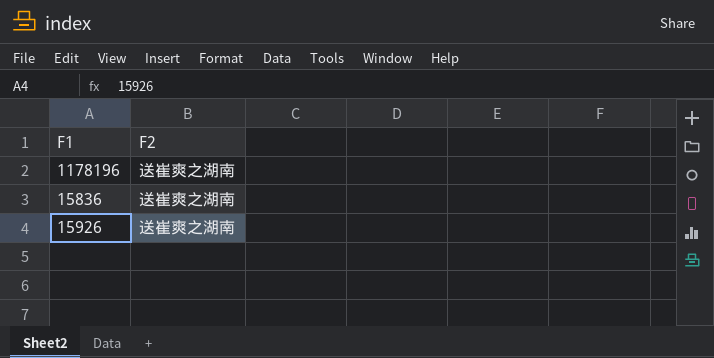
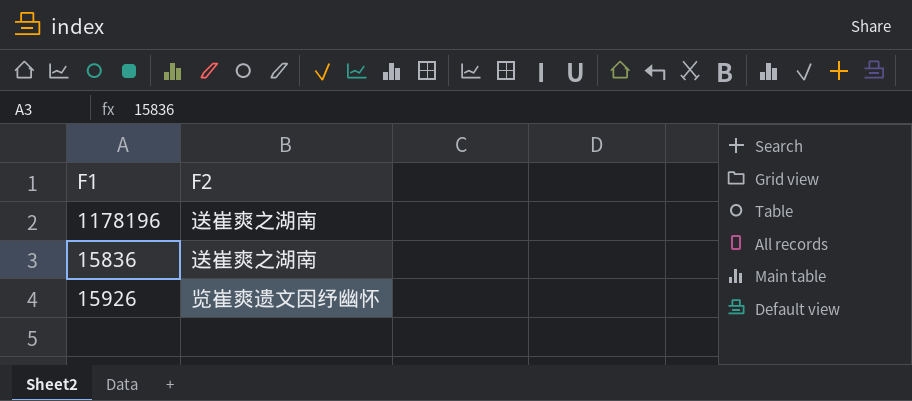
15926 | F2: 送崔爽之湖南 -> 览崔爽遗文因纾幽怀

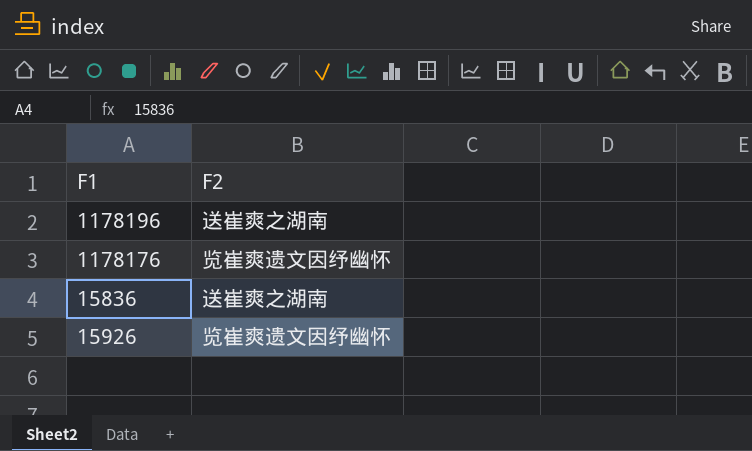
row 1178176: none -> 览崔爽遗文因纾幽怀

